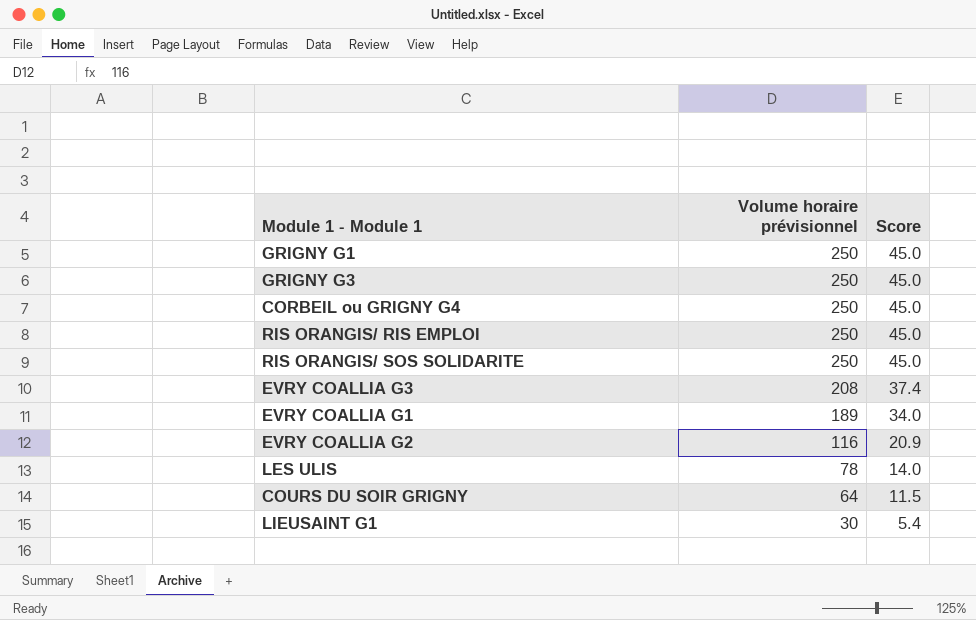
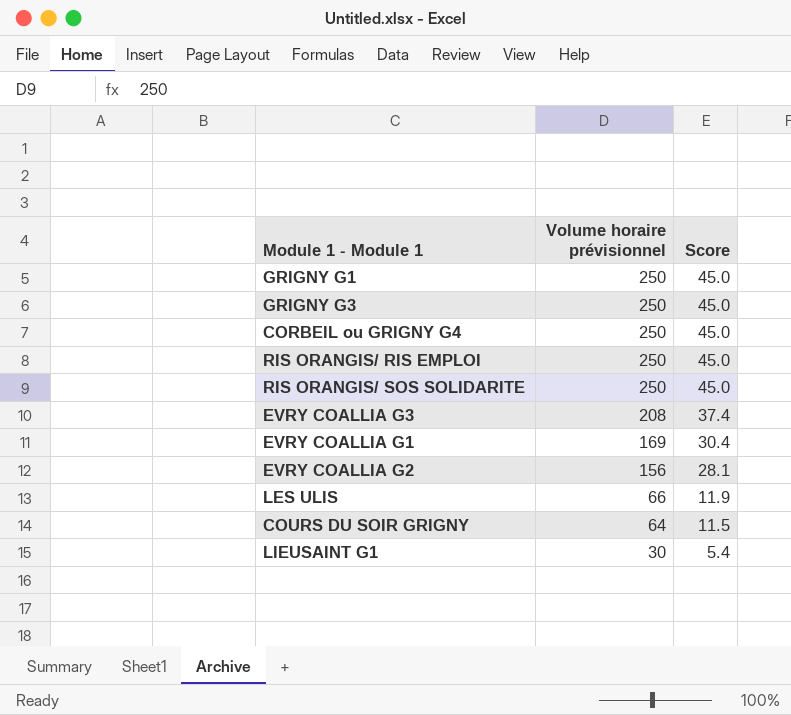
EVRY COALLIA G1 | Volume horaire prévisionnel: 189 -> 169
EVRY COALLIA G1 | Score: 34.0 -> 30.4
EVRY COALLIA G2 | Volume horaire prévisionnel: 116 -> 156
EVRY COALLIA G2 | Score: 20.9 -> 28.1
LES ULIS | Volume horaire prévisionnel: 78 -> 66
LES ULIS | Score: 14.0 -> 11.9

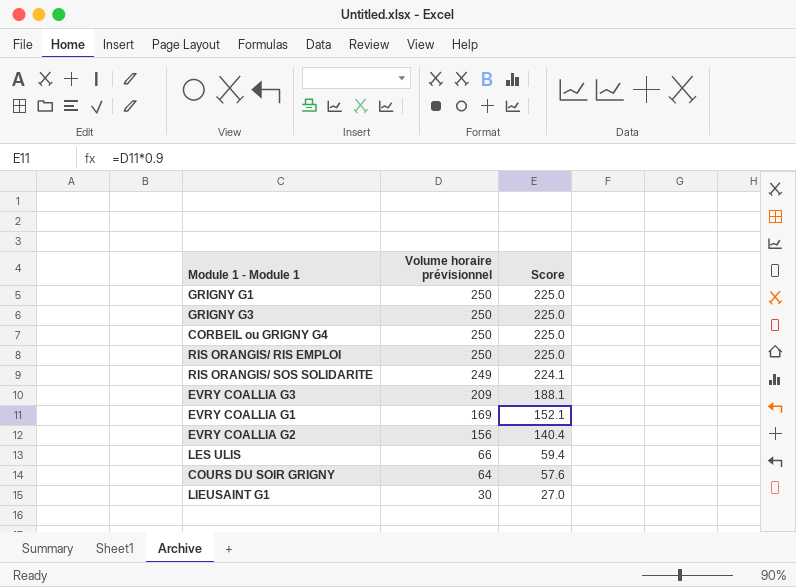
column Score | formula: [Volume horaire prévisionnel] * 0.18 -> [Volume horaire prévisionnel] * 0.9
RIS ORANGIS/ SOS SOLIDARITE | Volume horaire prévisionnel: 250 -> 249
EVRY COALLIA G3 | Volume horaire prévisionnel: 208 -> 209

